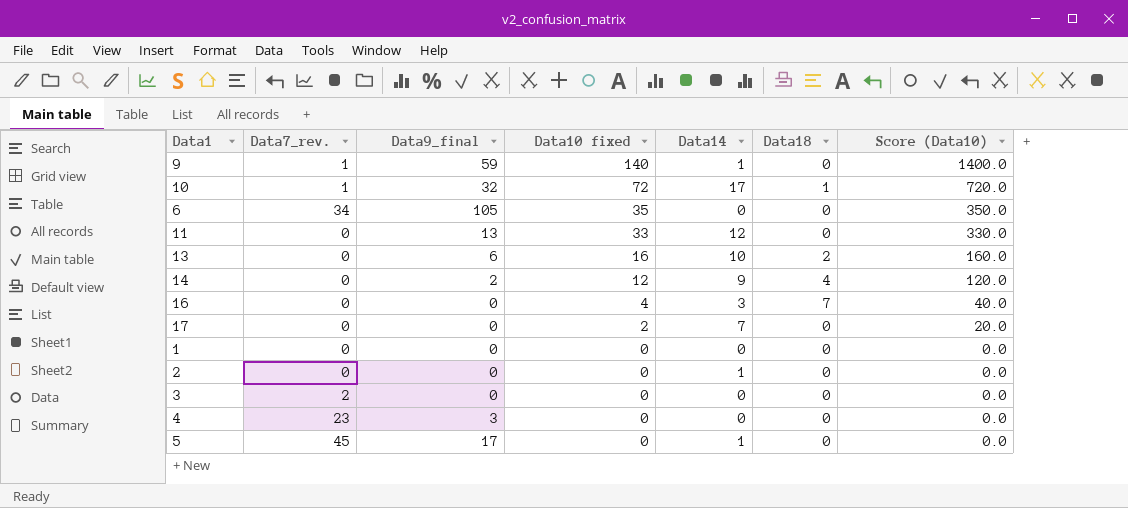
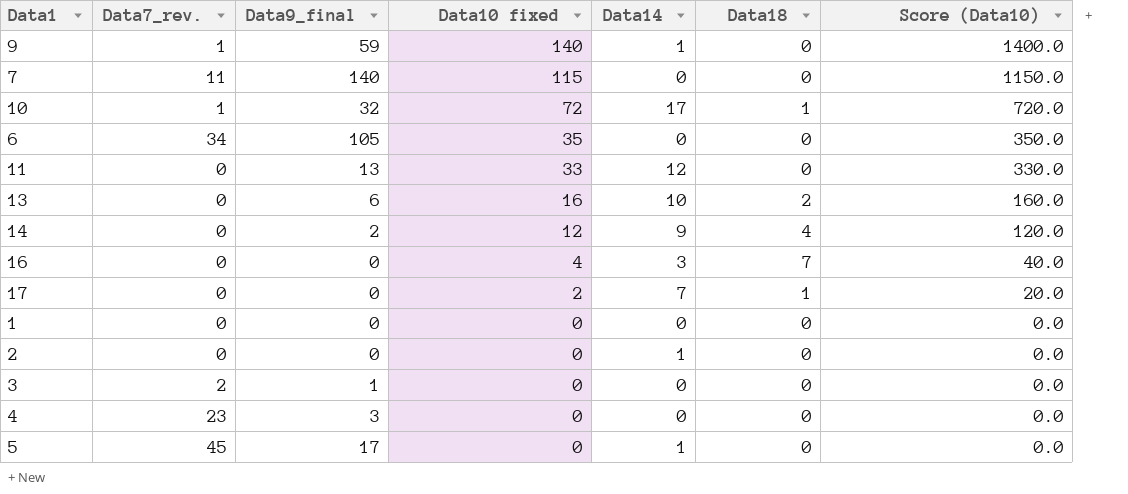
row 7: none -> 11 | 140 | 115 | 0 | 0 | 1150.0
17 | Data18: 0 -> 1
3 | Data9_final: 0 -> 1

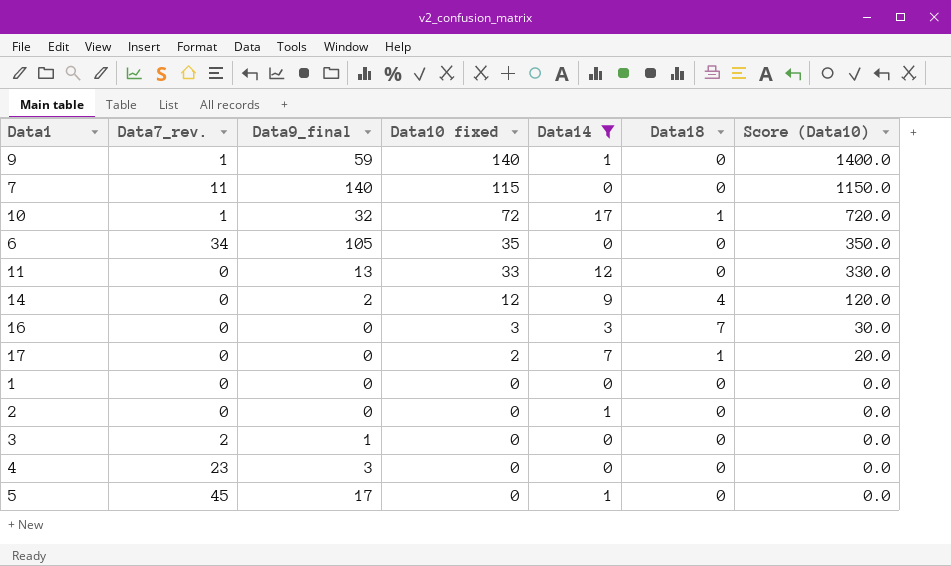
filter: none -> Data14 != 10
16 | Data10 fixed: 4 -> 3
16 | Score (Data10): 40.0 -> 30.0

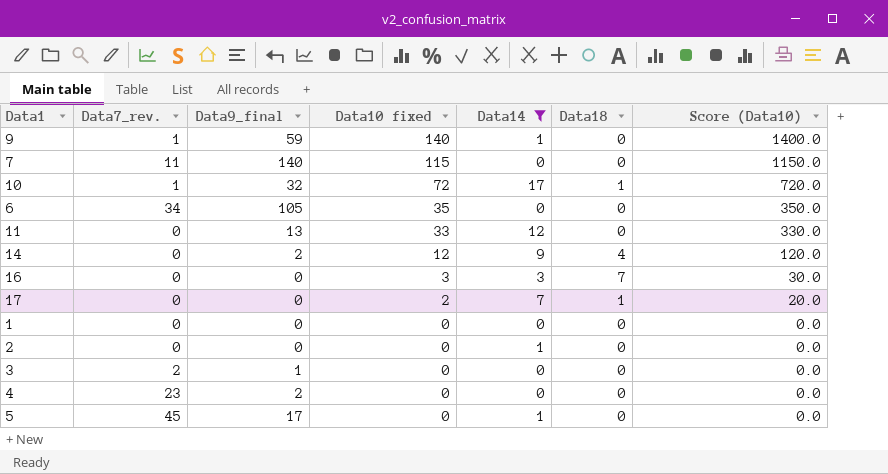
4 | Data9_final: 3 -> 2

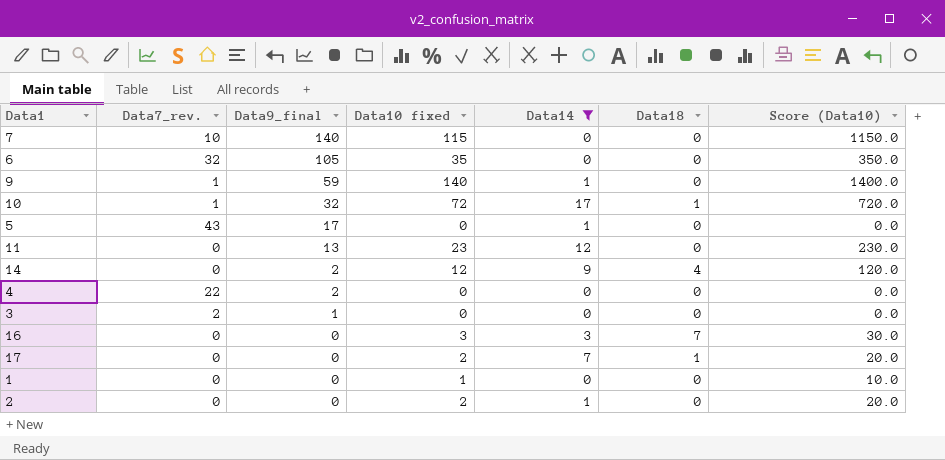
row order: Data10 fixed descending -> Data9_final descending
7 | Data7_rev.: 11 -> 10
6 | Data7_rev.: 34 -> 32
5 | Data7_rev.: 45 -> 43
11 | Data10 fixed: 33 -> 23
11 | Score (Data10): 330.0 -> 230.0
4 | Data7_rev.: 23 -> 22
1 | Data10 fixed: 0 -> 1
1 | Score (Data10): 0.0 -> 10.0
2 | Data10 fixed: 0 -> 2
2 | Score (Data10): 0.0 -> 20.0

